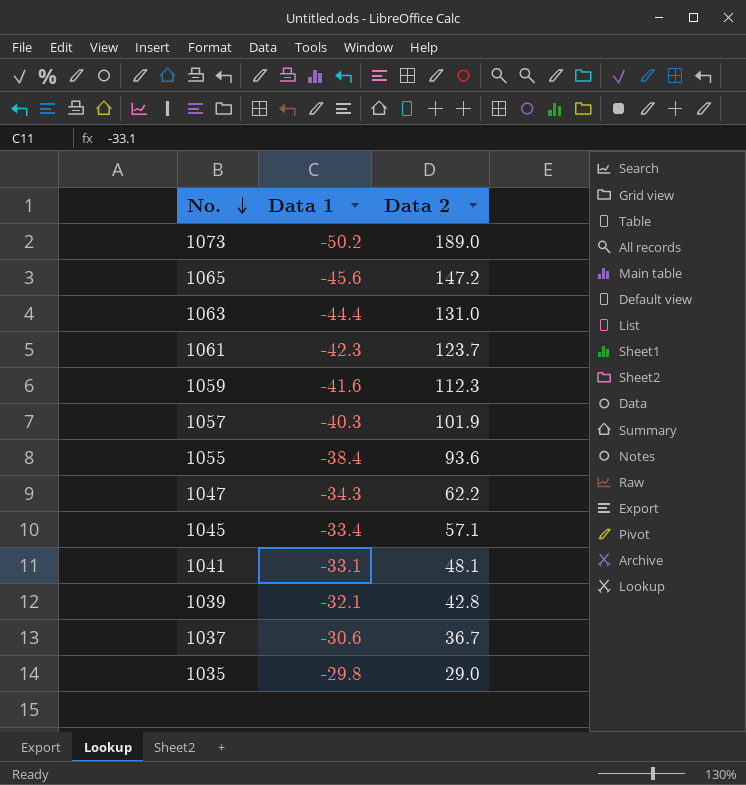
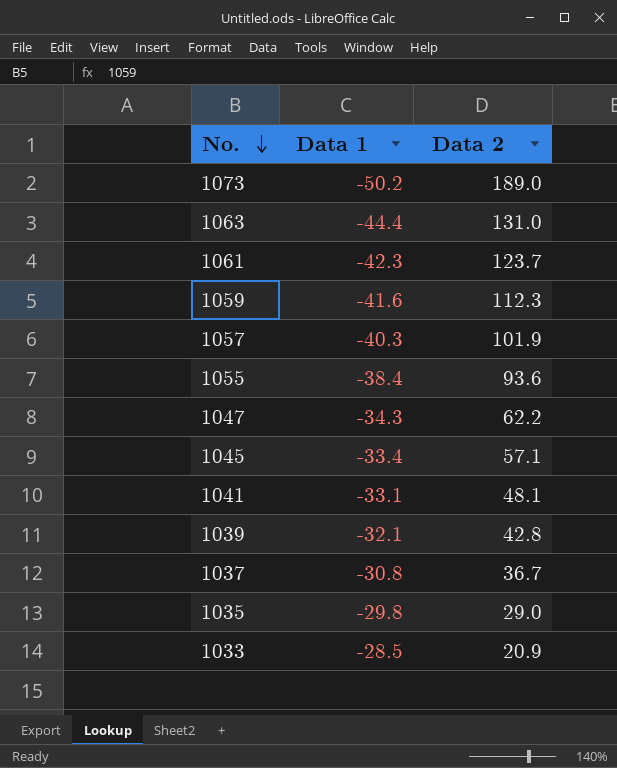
row 1065: -45.6 | 147.2 -> none
1037 | Data 1: -30.6 -> -30.8
row 1033: none -> -28.5 | 20.9

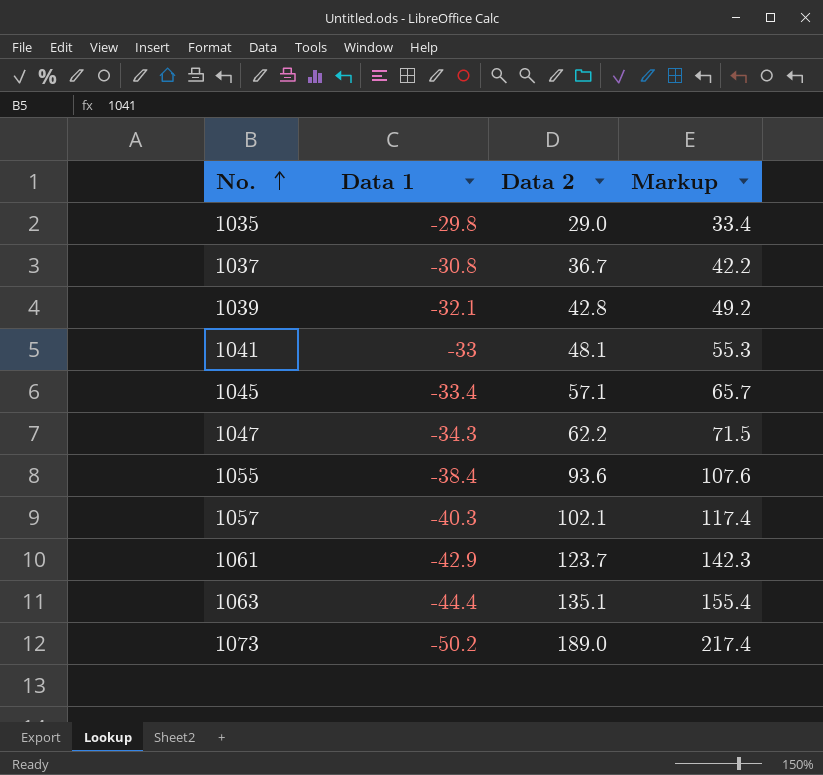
row order: No. descending -> No. ascending
column Markup | formula: none -> [Data 2] * 1.15
row 1059: -41.6 | 112.3 -> none
row 1033: -28.5 | 20.9 -> none
1041 | Data 1: -33.1 -> -33
1057 | Data 2: 101.9 -> 102.1
1061 | Data 1: -42.3 -> -42.9
1063 | Data 2: 131.0 -> 135.1

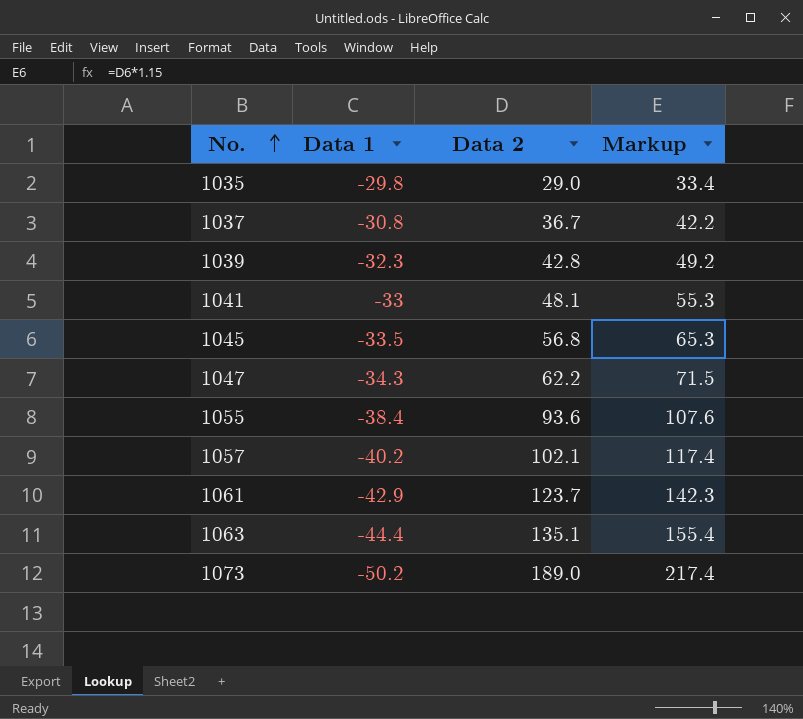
1039 | Data 1: -32.1 -> -32.3
1045 | Data 1: -33.4 -> -33.5
1045 | Data 2: 57.1 -> 56.8
1045 | Markup: 65.7 -> 65.3
1057 | Data 1: -40.3 -> -40.2

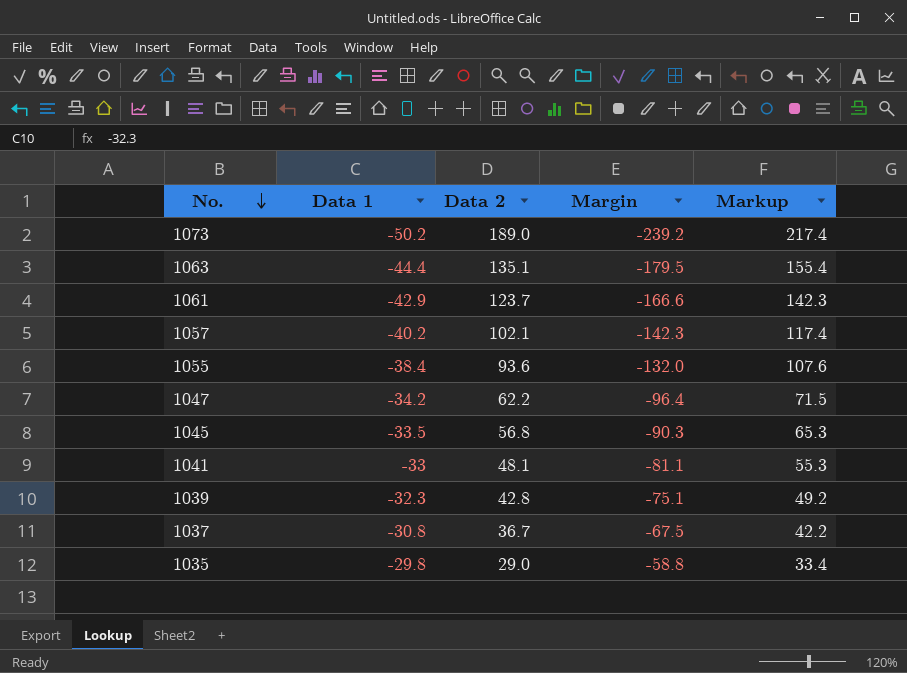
row order: No. ascending -> No. descending
column Margin | formula: none -> [Data 1] - [Data 2]
1047 | Data 1: -34.3 -> -34.2

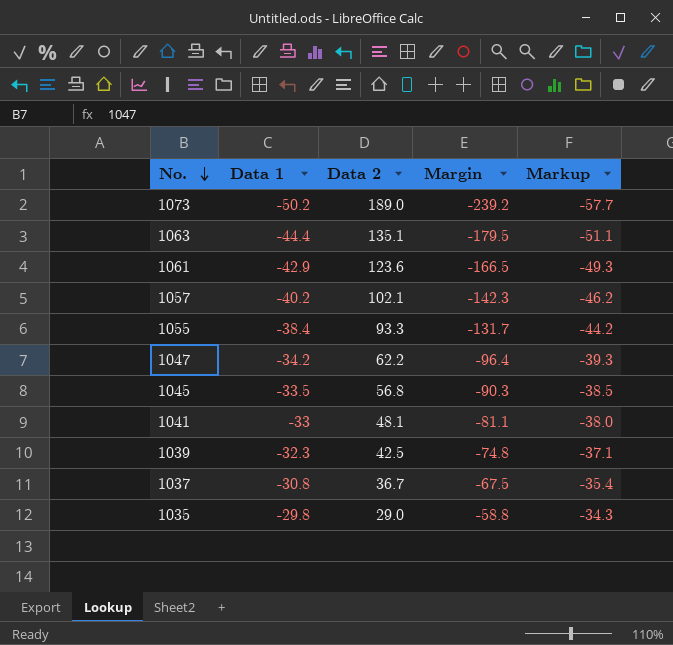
column Markup | formula: [Data 2] * 1.15 -> [Data 1] * 1.15
1061 | Data 2: 123.7 -> 123.6
1061 | Margin: -166.6 -> -166.5
1055 | Data 2: 93.6 -> 93.3
1055 | Margin: -132.0 -> -131.7
1039 | Data 2: 42.8 -> 42.5
1039 | Margin: -75.1 -> -74.8

